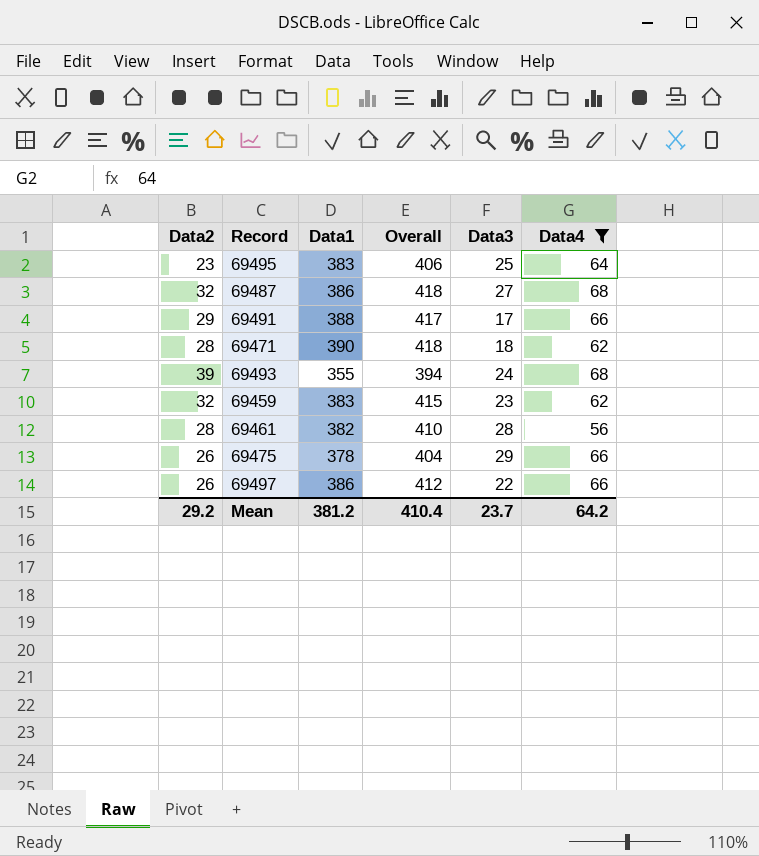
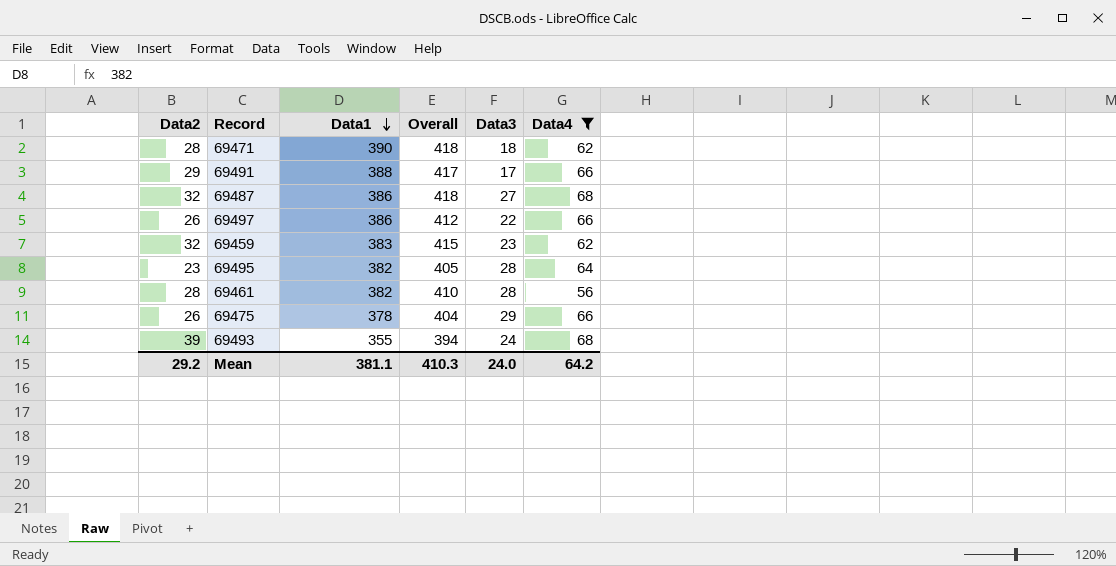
row order: none -> Data1 descending
69495 | Data1: 383 -> 382
69495 | Overall: 406 -> 405
69495 | Data3: 25 -> 28
Mean | Data1: 381.2 -> 381.1
Mean | Overall: 410.4 -> 410.3
Mean | Data3: 23.7 -> 24.0

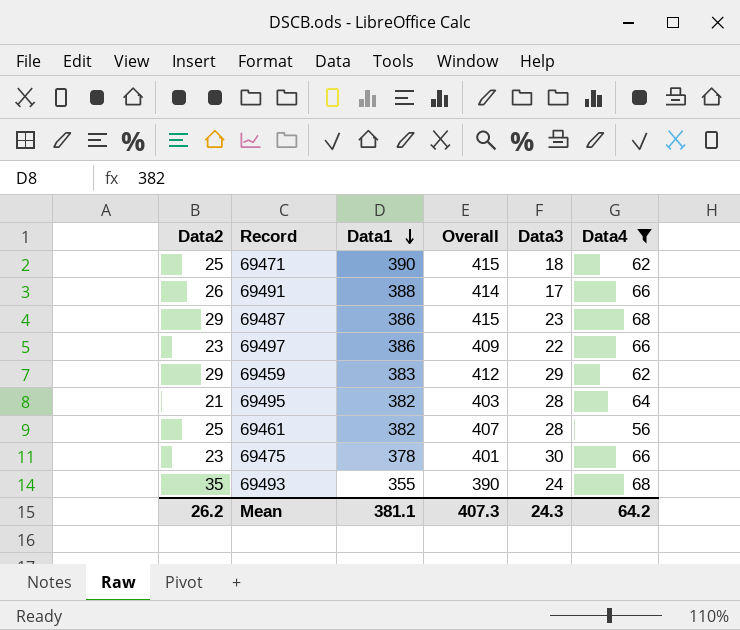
69471 | Data2: 28 -> 25
69471 | Overall: 418 -> 415
69491 | Data2: 29 -> 26
69491 | Overall: 417 -> 414
69487 | Data2: 32 -> 29
69487 | Overall: 418 -> 415
69487 | Data3: 27 -> 23
69497 | Data2: 26 -> 23
69497 | Overall: 412 -> 409
69459 | Data2: 32 -> 29
69459 | Overall: 415 -> 412
69459 | Data3: 23 -> 29
69495 | Data2: 23 -> 21
69495 | Overall: 405 -> 403
69461 | Data2: 28 -> 25
69461 | Overall: 410 -> 407
69475 | Data2: 26 -> 23
69475 | Overall: 404 -> 401
69475 | Data3: 29 -> 30
69493 | Data2: 39 -> 35
69493 | Overall: 394 -> 390
Mean | Data2: 29.2 -> 26.2
Mean | Overall: 410.3 -> 407.3
Mean | Data3: 24.0 -> 24.3

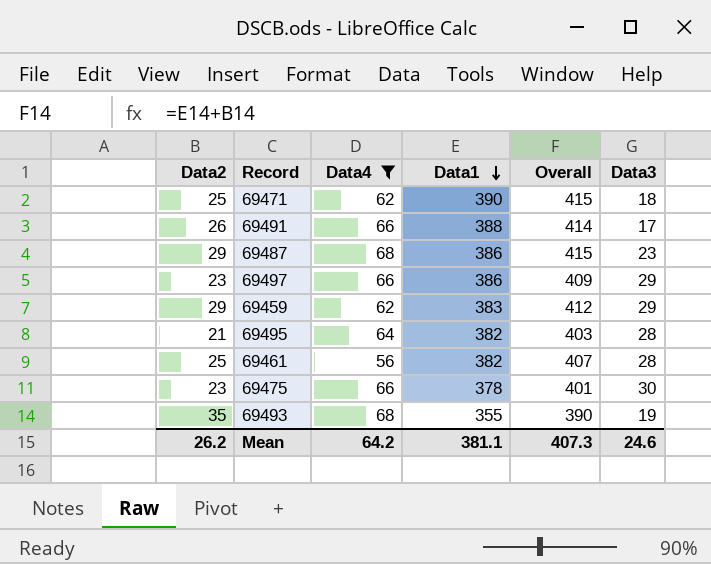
column Data4 | position: 6 -> 3
69497 | Data3: 22 -> 29
69493 | Data3: 24 -> 19
Mean | Data3: 24.3 -> 24.6

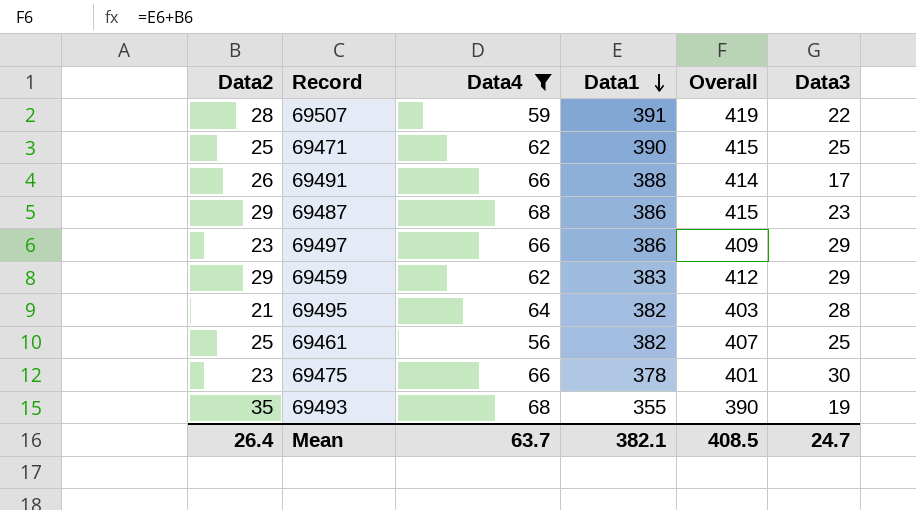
row 69507: none -> 28 | 59 | 391 | 419 | 22
69471 | Data3: 18 -> 25
69461 | Data3: 28 -> 25
Mean | Data2: 26.2 -> 26.4
Mean | Data4: 64.2 -> 63.7
Mean | Data1: 381.1 -> 382.1
Mean | Overall: 407.3 -> 408.5
Mean | Data3: 24.6 -> 24.7

